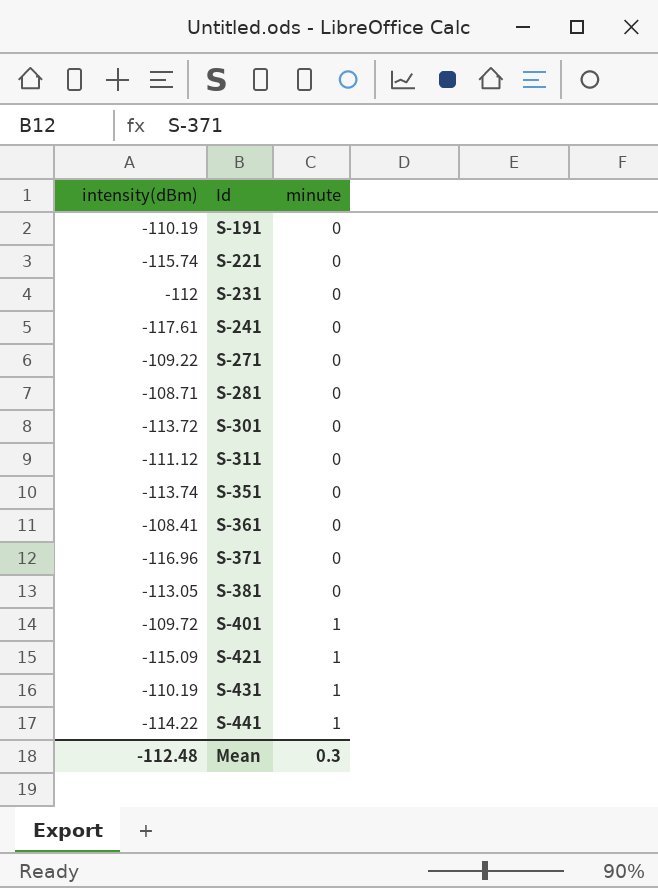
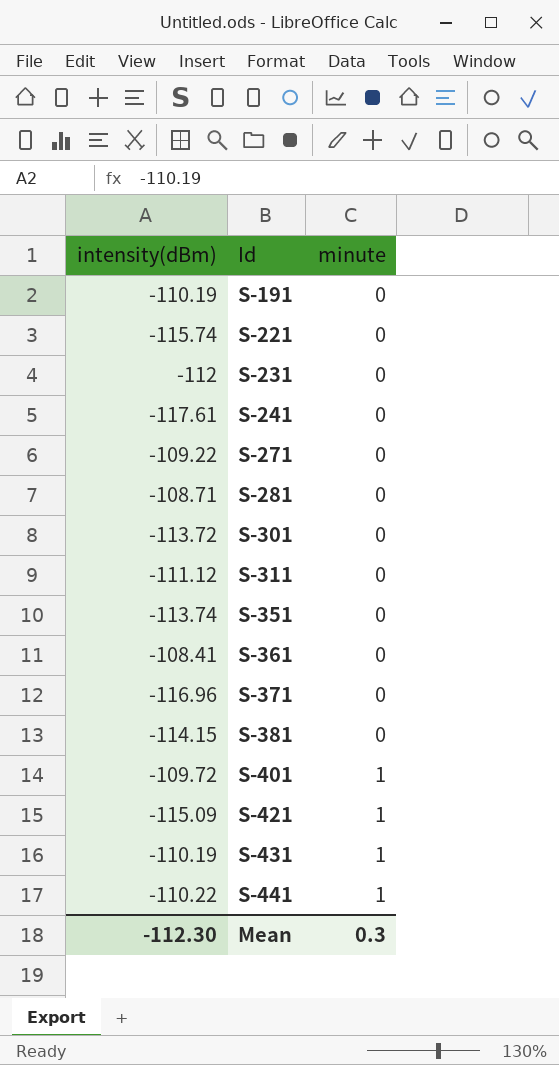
S-381 | intensity(dBm): -113.05 -> -114.15
S-441 | intensity(dBm): -114.22 -> -110.22
Mean | intensity(dBm): -112.48 -> -112.30

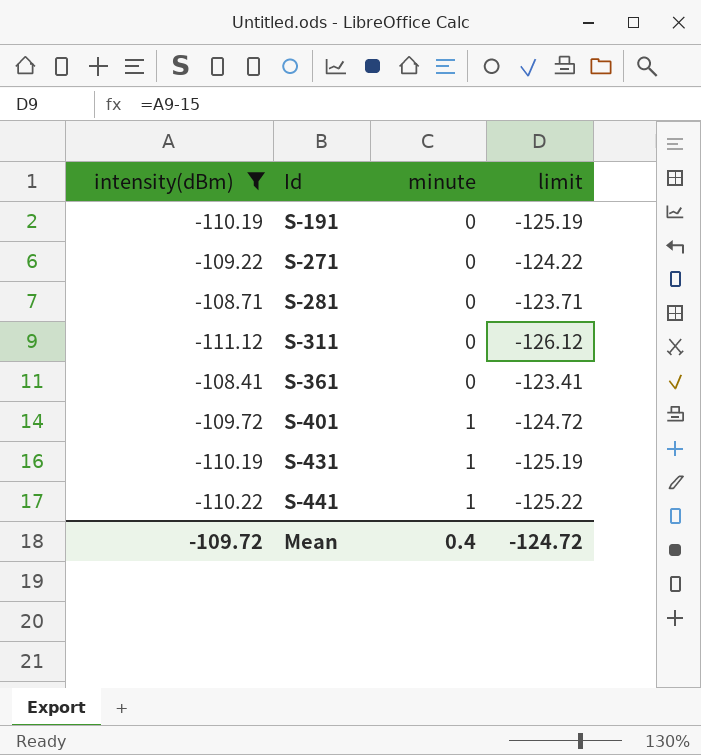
filter: none -> intensity(dBm) >= -111.12
column limit | formula: none -> [intensity(dBm)] - 15
Mean | intensity(dBm): -112.30 -> -109.72
Mean | minute: 0.3 -> 0.4

